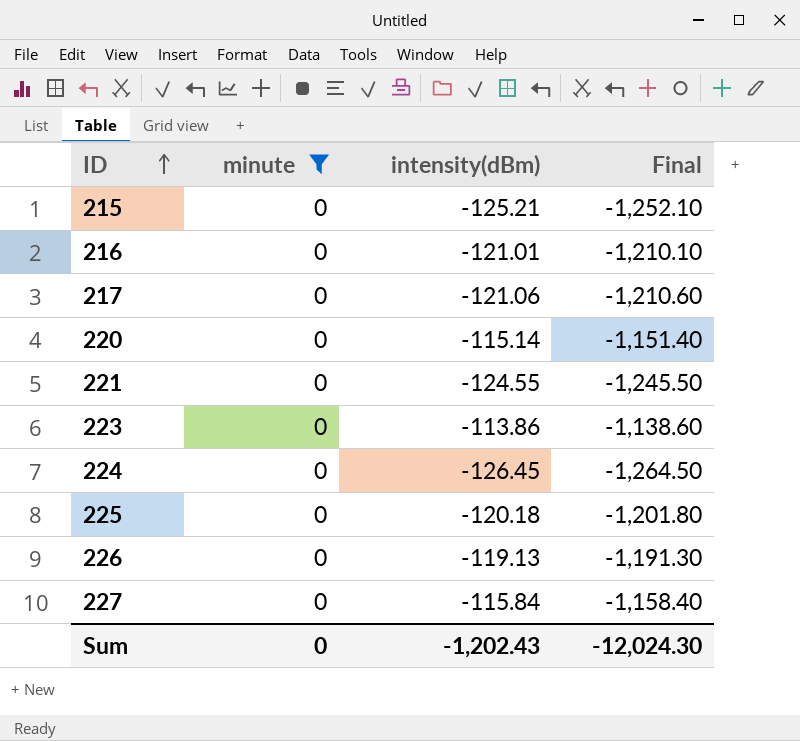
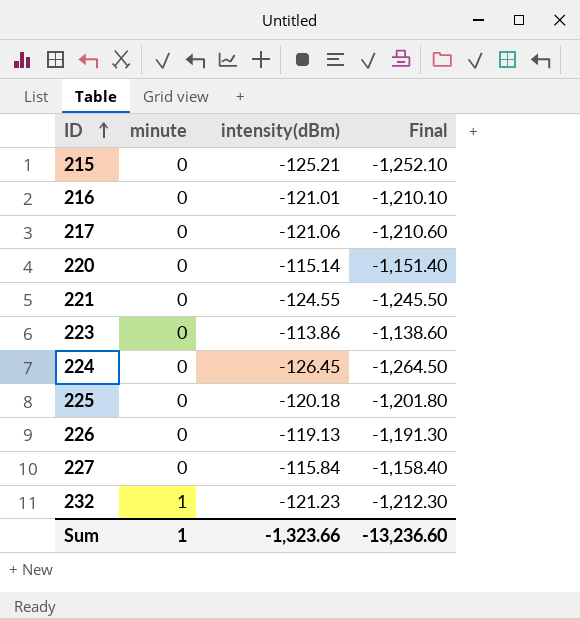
filter: minute = 0 -> none
Sum | minute: 0 -> 1
Sum | intensity(dBm): -1,202.43 -> -1,323.66
Sum | Final: -12,024.30 -> -13,236.60

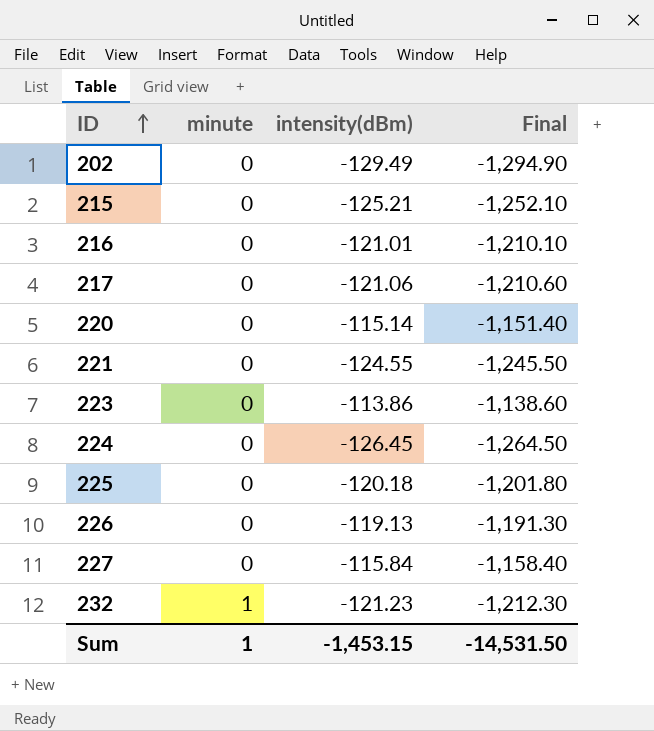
row 202: none -> 0 | -129.49 | -1,294.90
Sum | intensity(dBm): -1,323.66 -> -1,453.15
Sum | Final: -13,236.60 -> -14,531.50

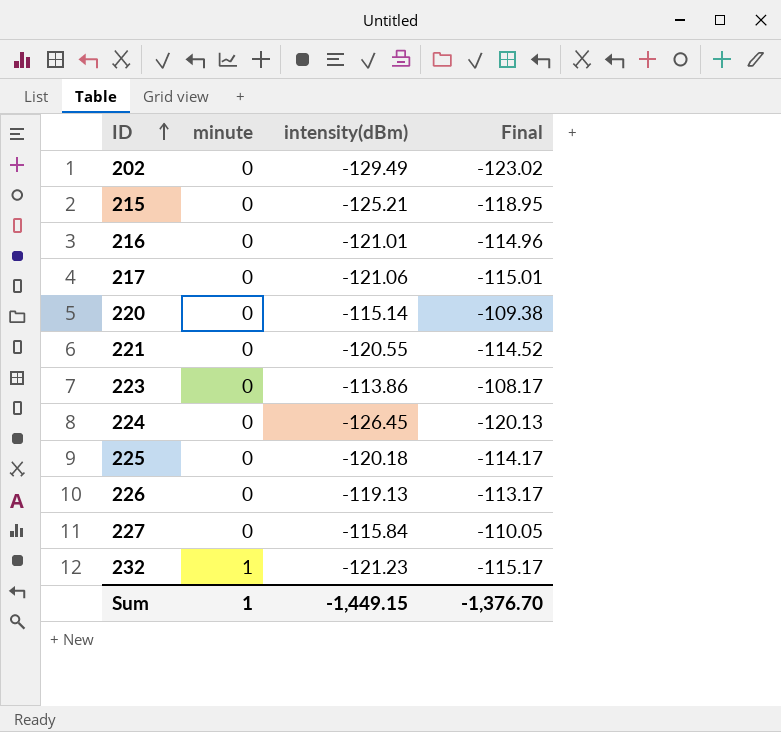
column Final | formula: [intensity(dBm)] * 10 -> [intensity(dBm)] * 0.95
221 | intensity(dBm): -124.55 -> -120.55
Sum | intensity(dBm): -1,453.15 -> -1,449.15
Sum | Final: -14,531.50 -> -1,376.70

